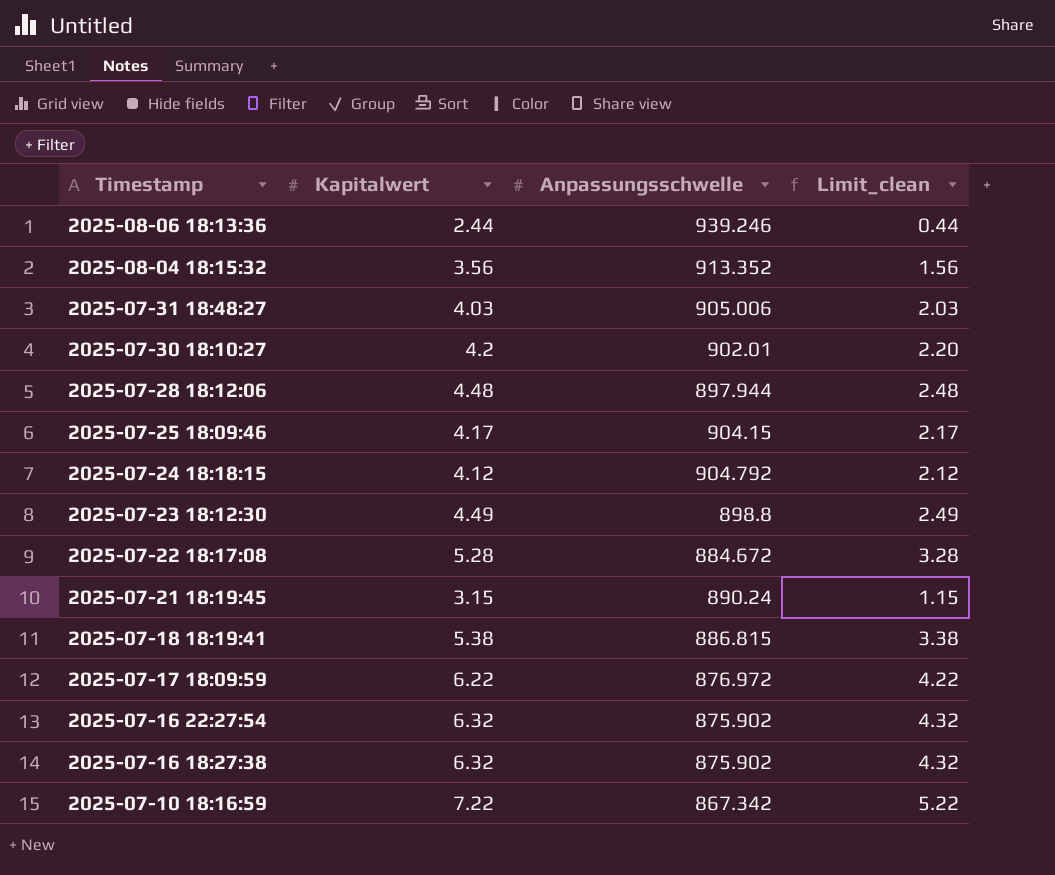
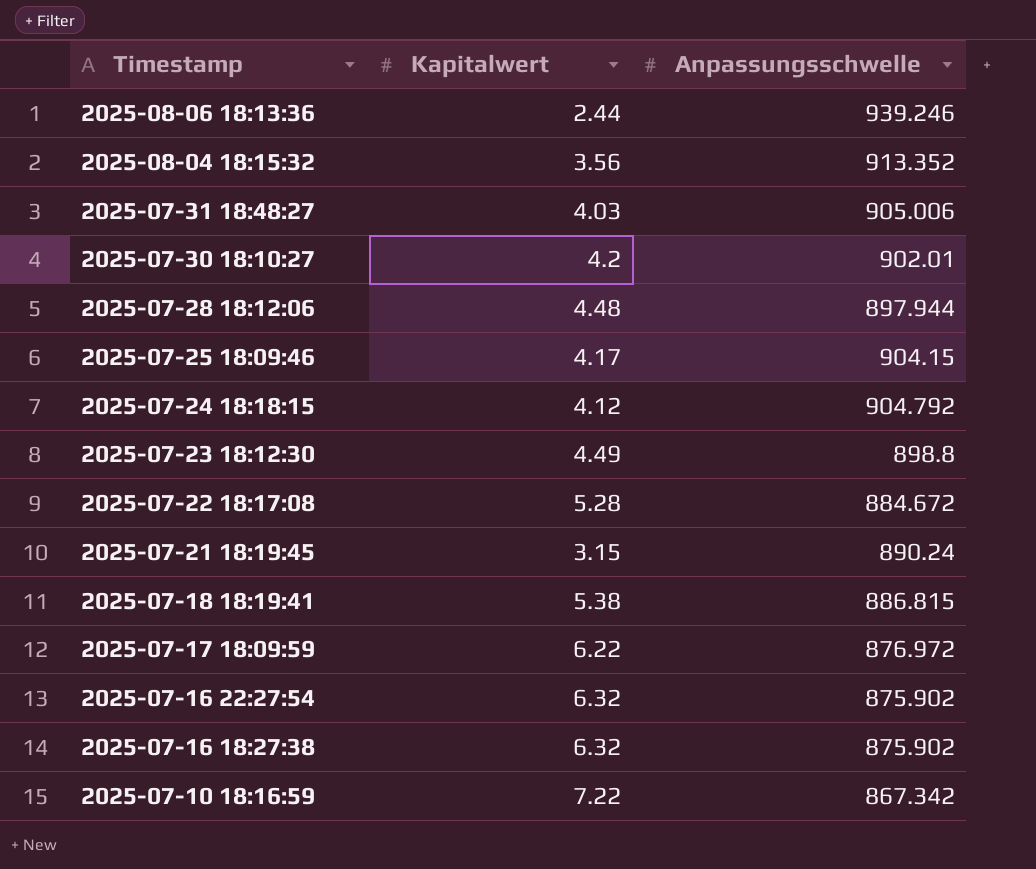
column Limit_clean | formula: [Kapitalwert] - 2 -> none

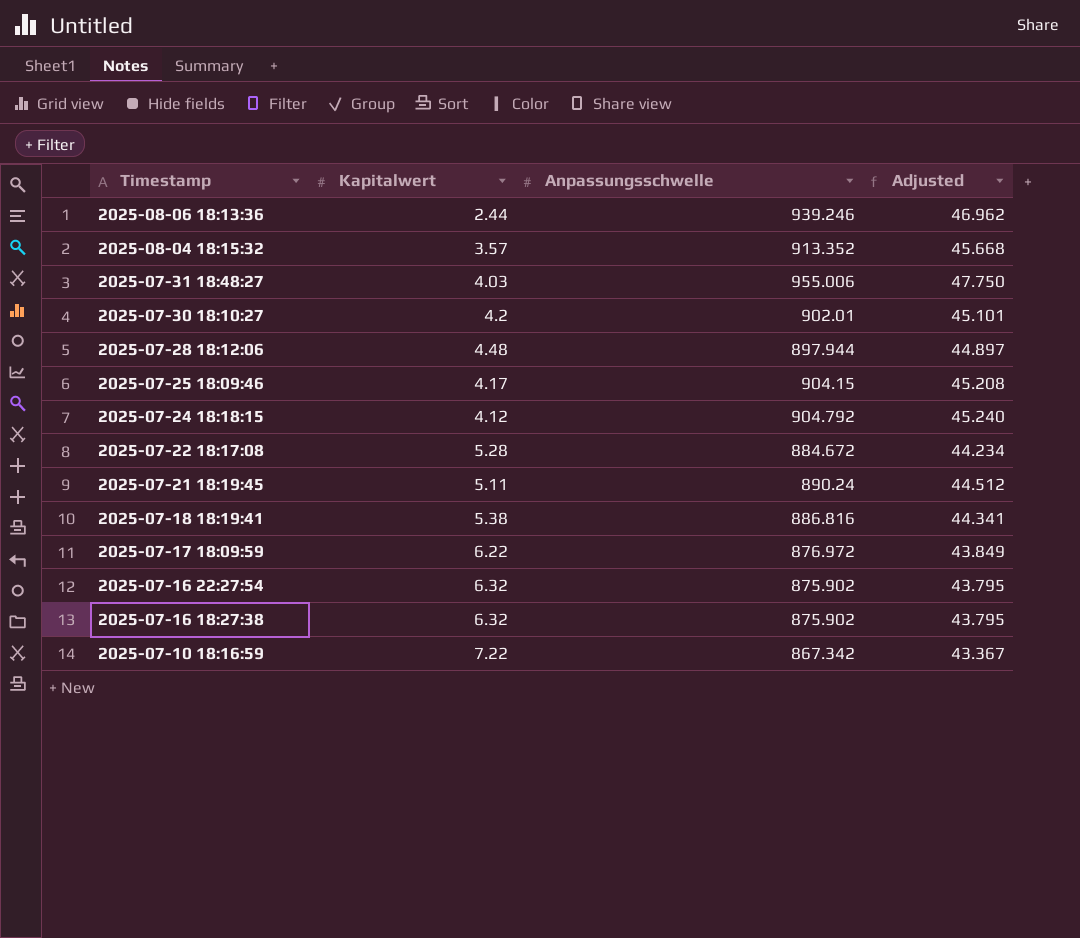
column Adjusted | formula: none -> [Anpassungsschwelle] * 0.05
row 2025-07-23 18:12:30: 4.49 | 898.8 -> none
2025-08-04 18:15:32 | Kapitalwert: 3.56 -> 3.57
2025-07-31 18:48:27 | Anpassungsschwelle: 905.006 -> 955.006
2025-07-21 18:19:45 | Kapitalwert: 3.15 -> 5.11
2025-07-18 18:19:41 | Anpassungsschwelle: 886.815 -> 886.816

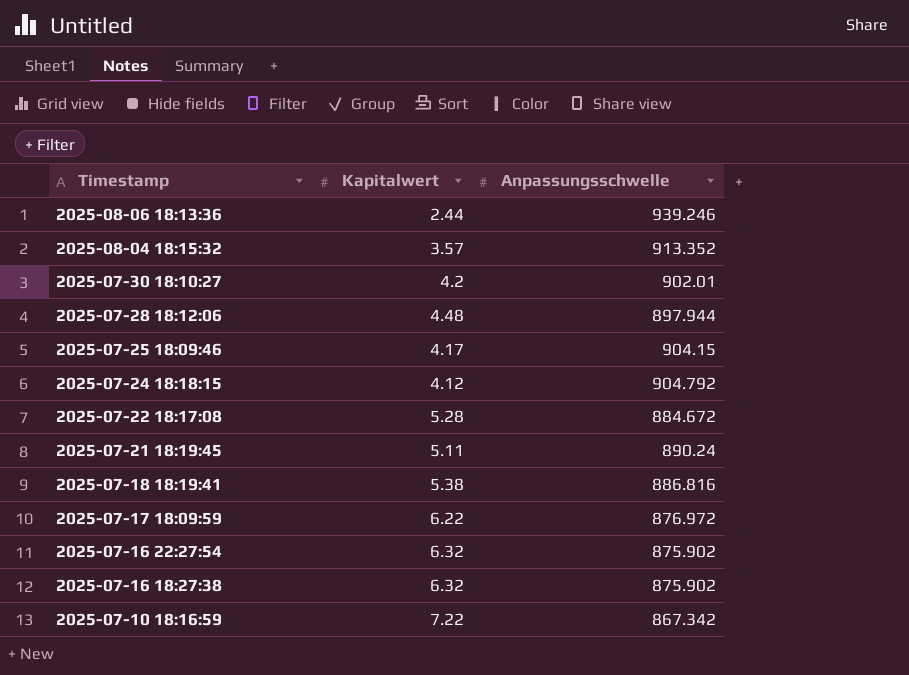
column Adjusted | formula: [Anpassungsschwelle] * 0.05 -> none
row 2025-07-31 18:48:27: 4.03 | 955.006 | 47.750 -> none

